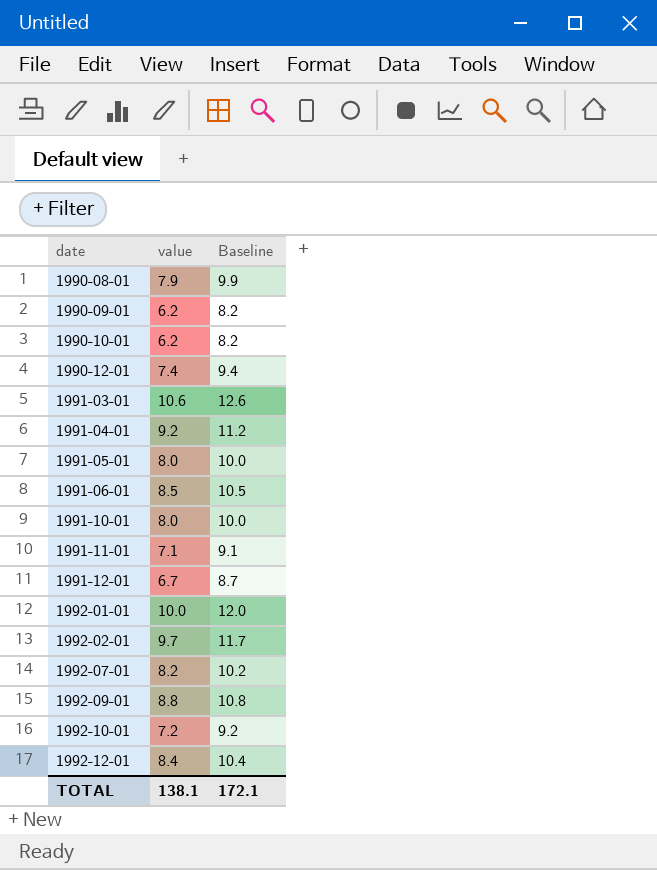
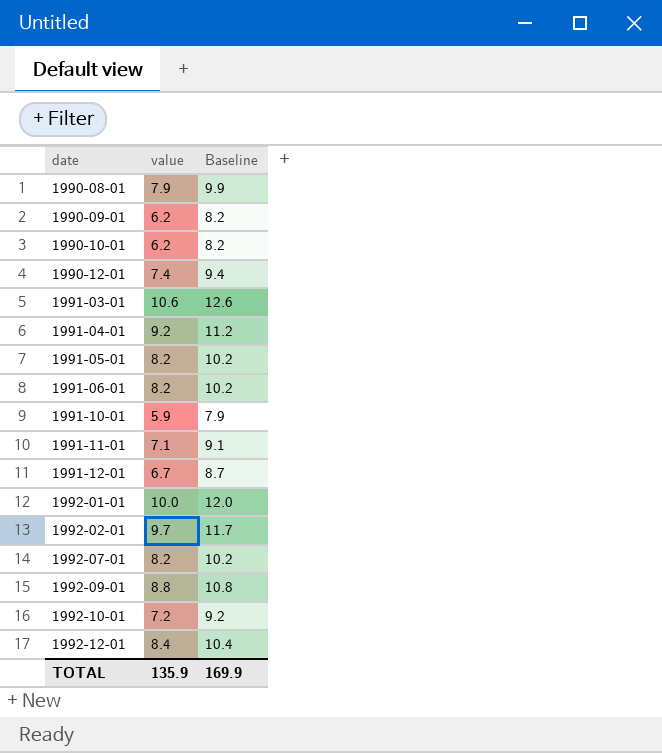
1991-05-01 | value: 8.0 -> 8.2
1991-05-01 | Baseline: 10.0 -> 10.2
1991-06-01 | value: 8.5 -> 8.2
1991-06-01 | Baseline: 10.5 -> 10.2
1991-10-01 | value: 8.0 -> 5.9
1991-10-01 | Baseline: 10.0 -> 7.9
TOTAL | value: 138.1 -> 135.9
TOTAL | Baseline: 172.1 -> 169.9

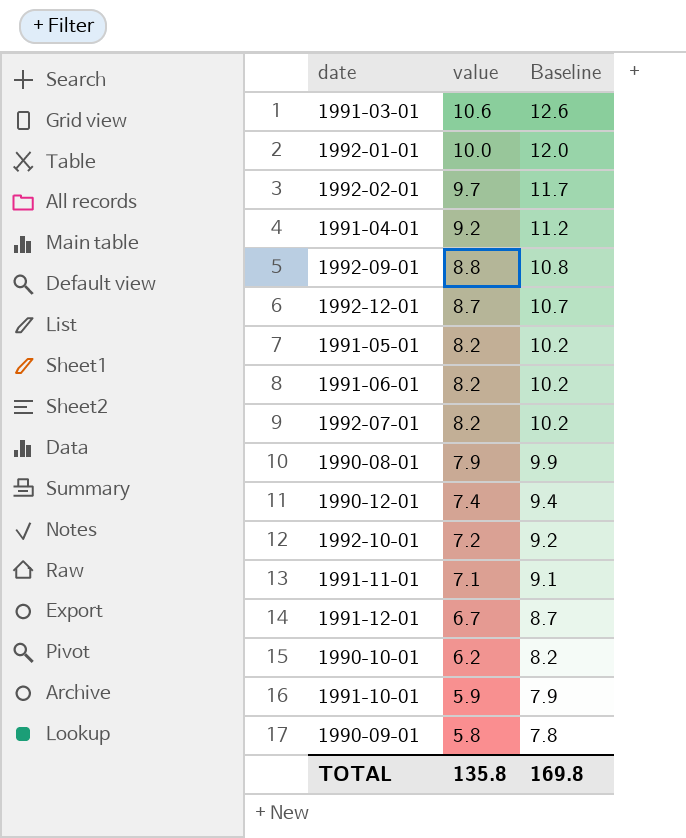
row order: date ascending -> value descending
1992-12-01 | value: 8.4 -> 8.7
1992-12-01 | Baseline: 10.4 -> 10.7
1990-09-01 | value: 6.2 -> 5.8
1990-09-01 | Baseline: 8.2 -> 7.8
TOTAL | value: 135.9 -> 135.8
TOTAL | Baseline: 169.9 -> 169.8

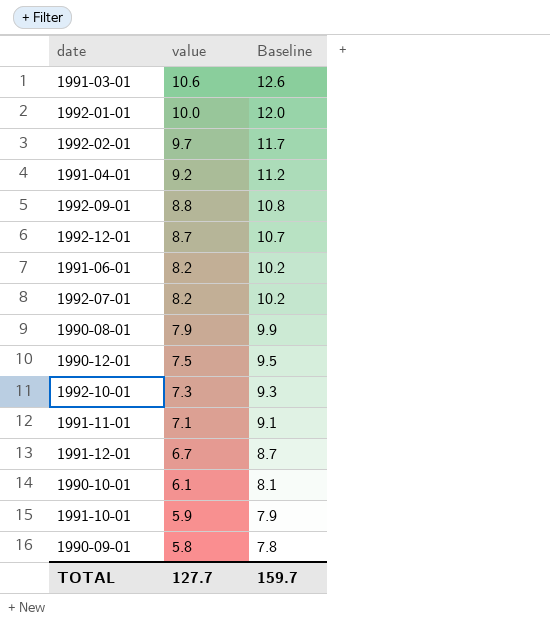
row 1991-05-01: 8.2 | 10.2 -> none
1990-12-01 | value: 7.4 -> 7.5
1990-12-01 | Baseline: 9.4 -> 9.5
1992-10-01 | value: 7.2 -> 7.3
1992-10-01 | Baseline: 9.2 -> 9.3
1990-10-01 | value: 6.2 -> 6.1
1990-10-01 | Baseline: 8.2 -> 8.1
TOTAL | value: 135.8 -> 127.7
TOTAL | Baseline: 169.8 -> 159.7

